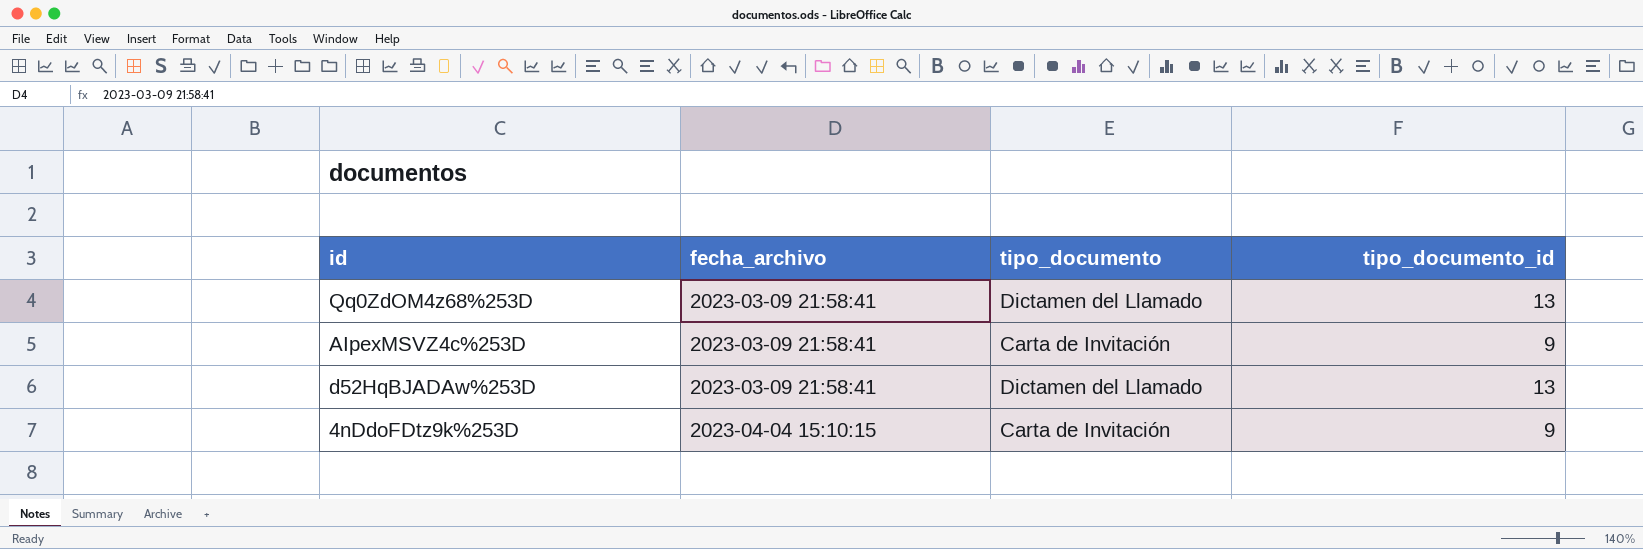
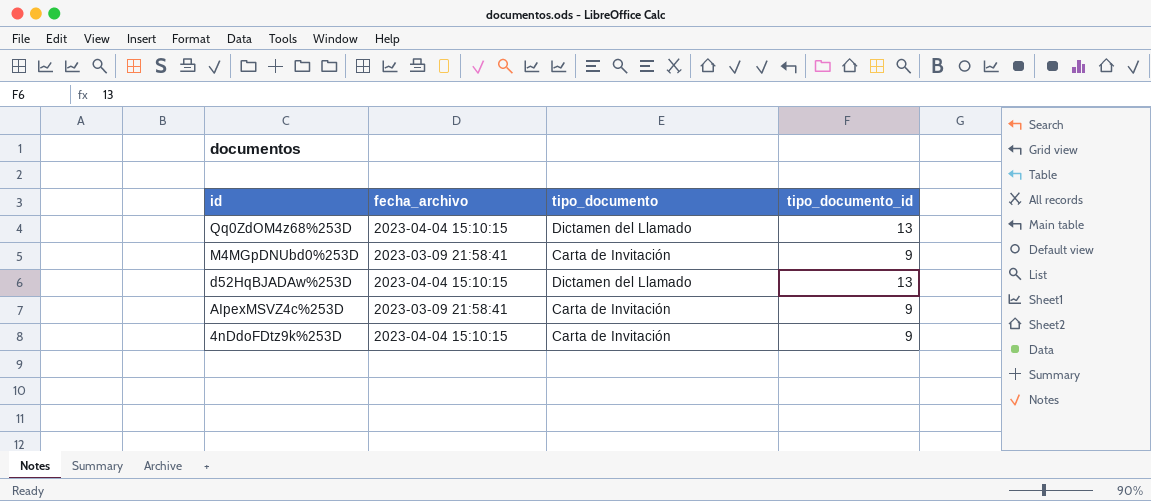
row order: fecha_archivo ascending -> id descending
Qq0ZdOM4z68%253D | fecha_archivo: 2023-03-09 21:58:41 -> 2023-04-04 15:10:15
row M4MGpDNUbd0%253D: none -> 2023-03-09 21:58:41 | Carta de Invitación | 9
d52HqBJADAw%253D | fecha_archivo: 2023-03-09 21:58:41 -> 2023-04-04 15:10:15

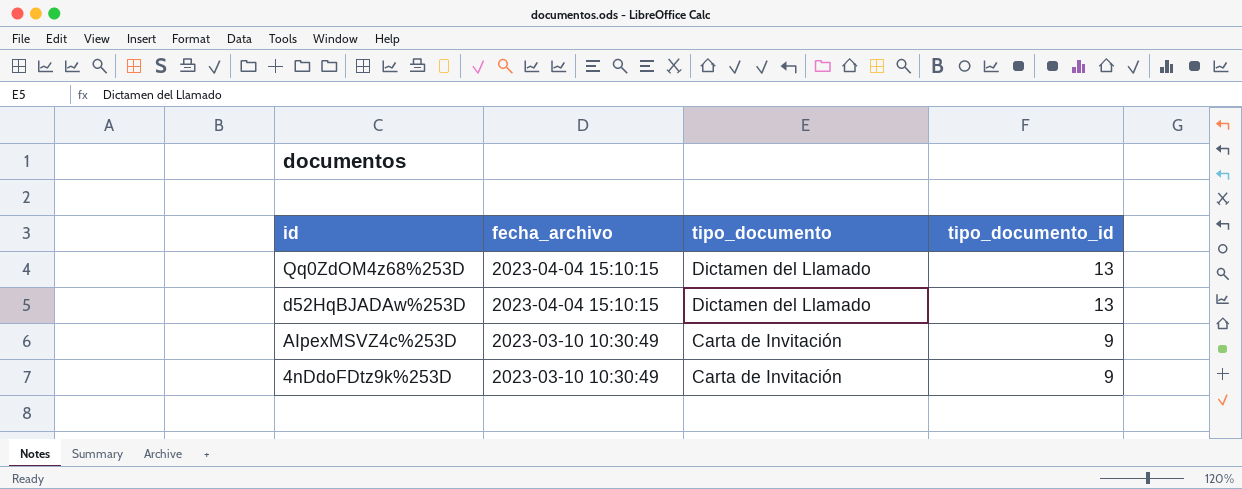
row M4MGpDNUbd0%253D: 2023-03-09 21:58:41 | Carta de Invitación | 9 -> none
AIpexMSVZ4c%253D | fecha_archivo: 2023-03-09 21:58:41 -> 2023-03-10 10:30:49
4nDdoFDtz9k%253D | fecha_archivo: 2023-04-04 15:10:15 -> 2023-03-10 10:30:49

